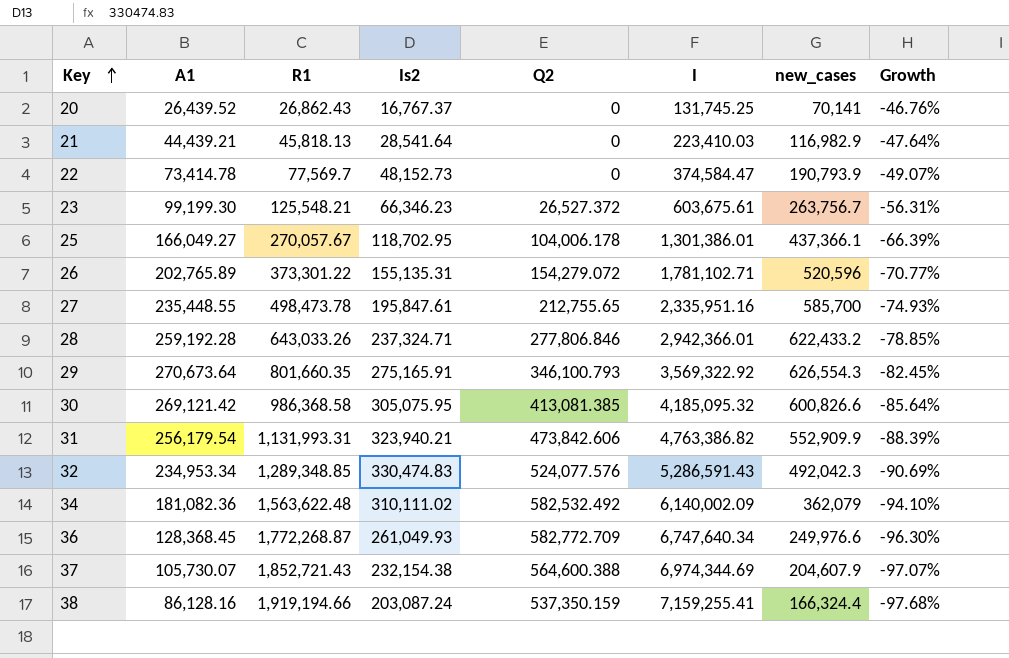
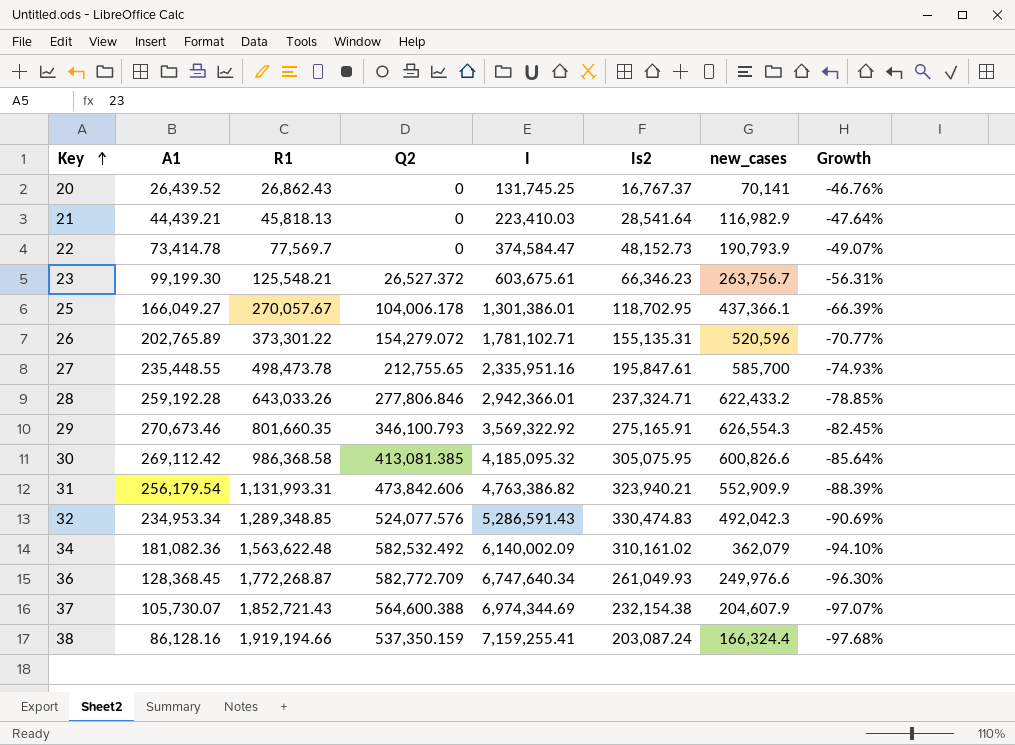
column Is2 | position: 4 -> 6
29 | A1: 270,673.64 -> 270,673.46
30 | A1: 269,121.42 -> 269,112.42
34 | Is2: 310,111.02 -> 310,161.02

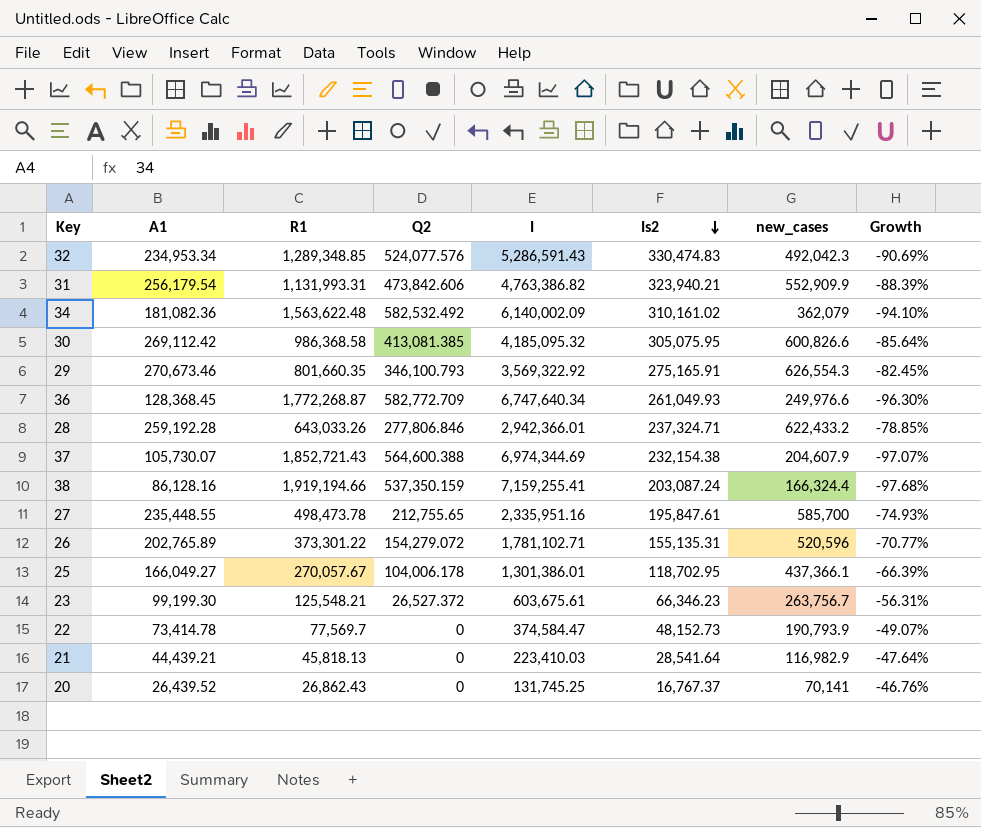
row order: Key ascending -> Is2 descending

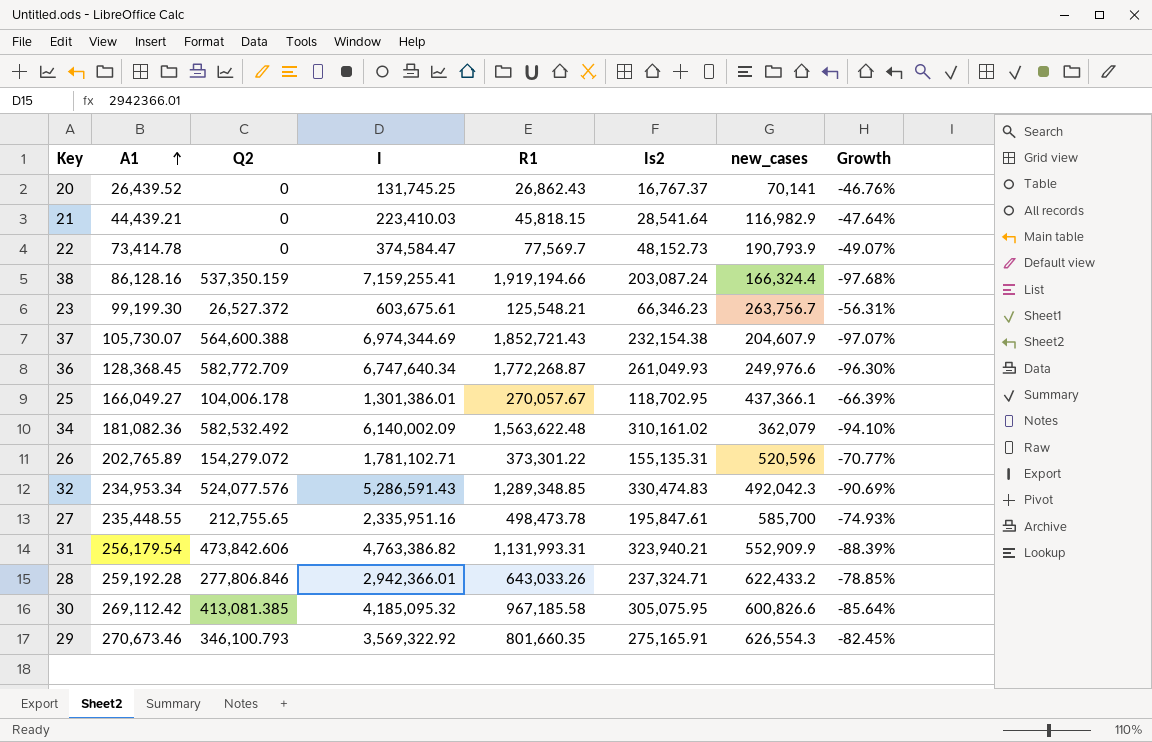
row order: Is2 descending -> A1 ascending
column R1 | position: 3 -> 5
21 | R1: 45,818.13 -> 45,818.15
30 | R1: 986,368.58 -> 967,185.58

